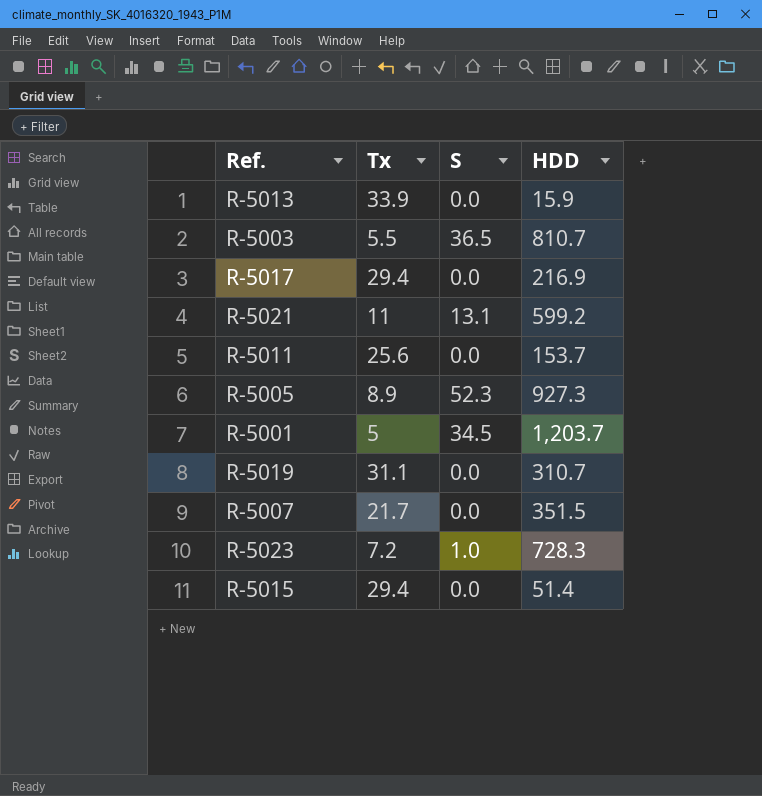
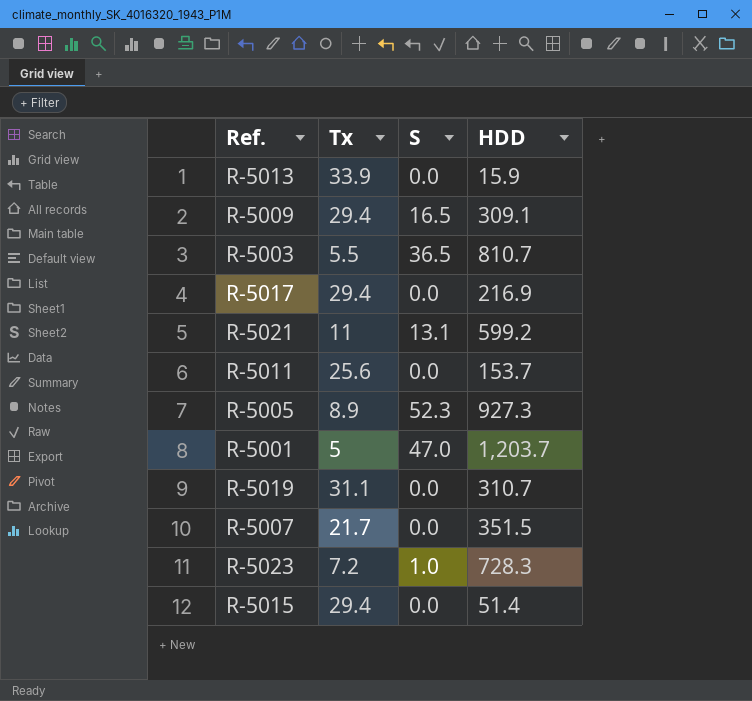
row R-5009: none -> 29.4 | 16.5 | 309.1
R-5001 | S: 34.5 -> 47.0

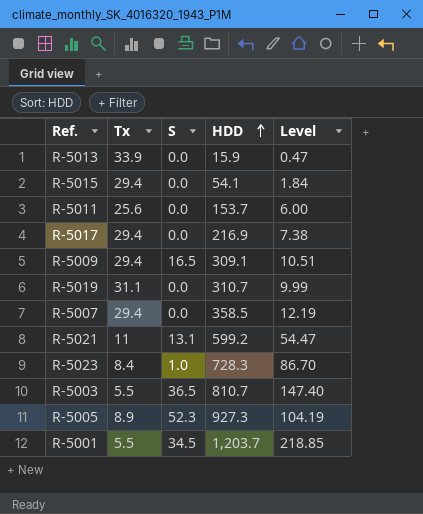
row order: none -> HDD ascending
column Level | formula: none -> [HDD] / [Tx]
R-5015 | HDD: 51.4 -> 54.1
R-5007 | Tx: 21.7 -> 29.4
R-5007 | HDD: 351.5 -> 358.5
R-5023 | Tx: 7.2 -> 8.4
R-5001 | Tx: 5 -> 5.5
R-5001 | S: 47.0 -> 34.5

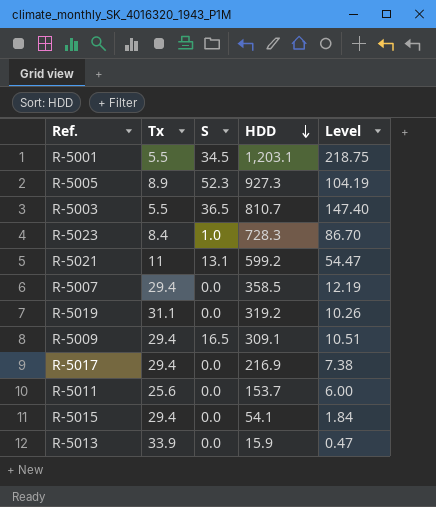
row order: HDD ascending -> HDD descending
R-5001 | HDD: 1,203.7 -> 1,203.1
R-5001 | Level: 218.85 -> 218.75
R-5019 | HDD: 310.7 -> 319.2
R-5019 | Level: 9.99 -> 10.26

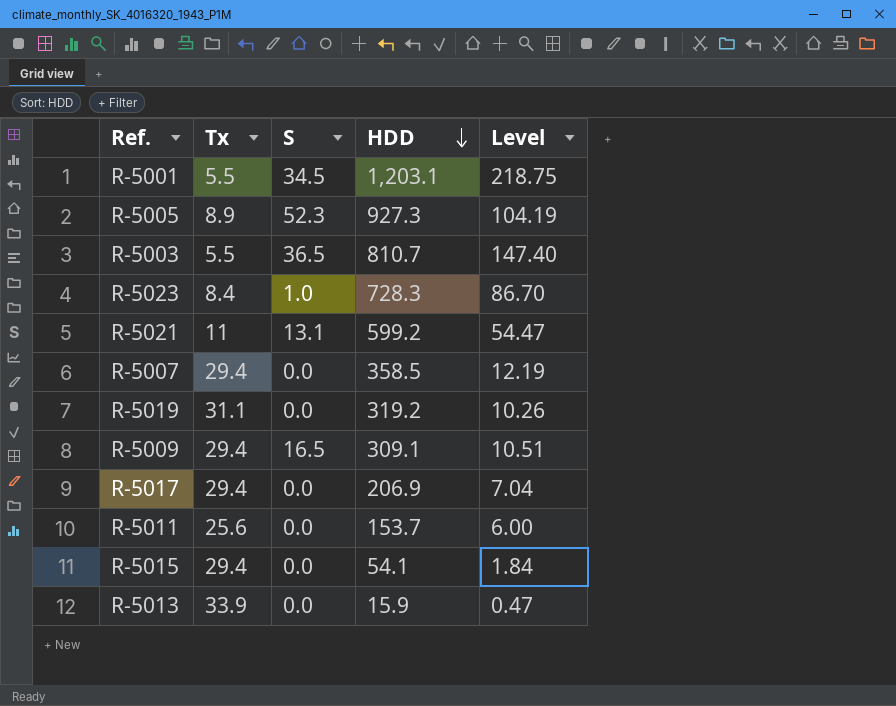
R-5017 | HDD: 216.9 -> 206.9
R-5017 | Level: 7.38 -> 7.04

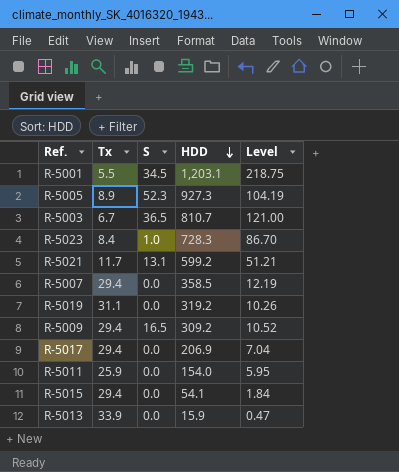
R-5003 | Tx: 5.5 -> 6.7
R-5003 | Level: 147.40 -> 121.00
R-5021 | Tx: 11 -> 11.7
R-5021 | Level: 54.47 -> 51.21
R-5009 | HDD: 309.1 -> 309.2
R-5009 | Level: 10.51 -> 10.52
R-5011 | Tx: 25.6 -> 25.9
R-5011 | HDD: 153.7 -> 154.0
R-5011 | Level: 6.00 -> 5.95

